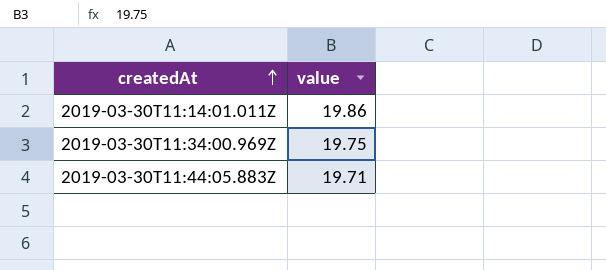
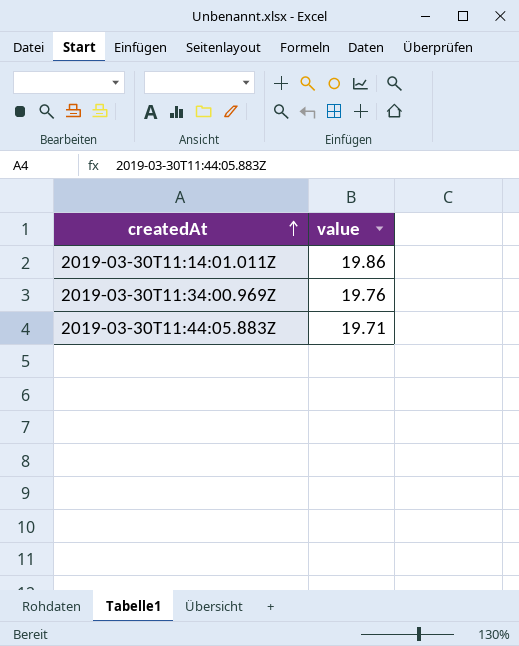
2019-03-30T11:34:00.969Z | value: 19.75 -> 19.76

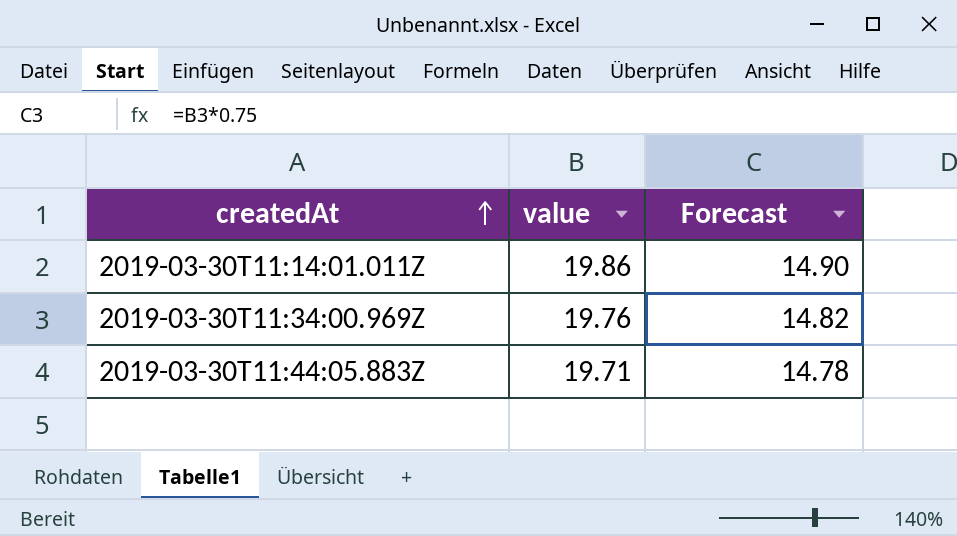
column Forecast | formula: none -> [value] * 0.75

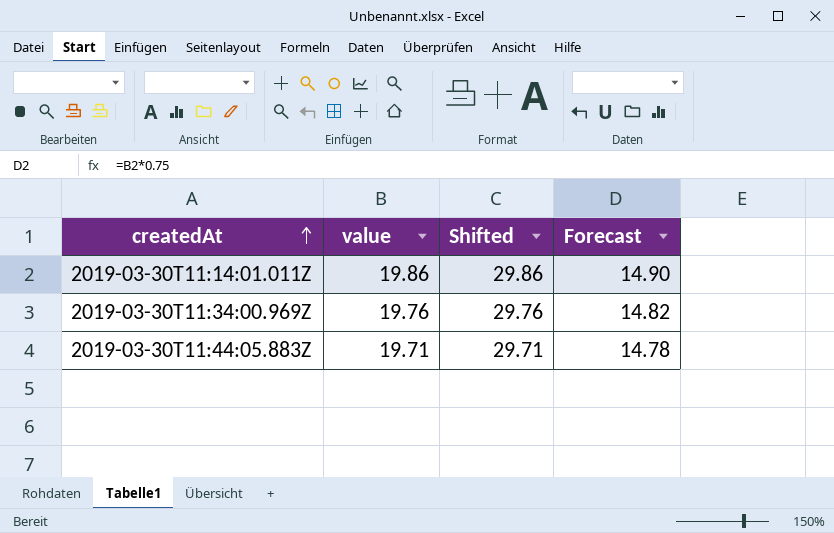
column Shifted | formula: none -> [value] + 10

